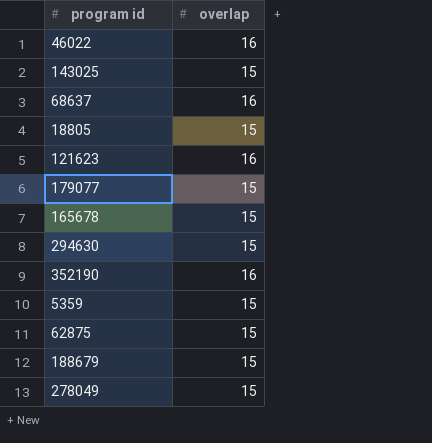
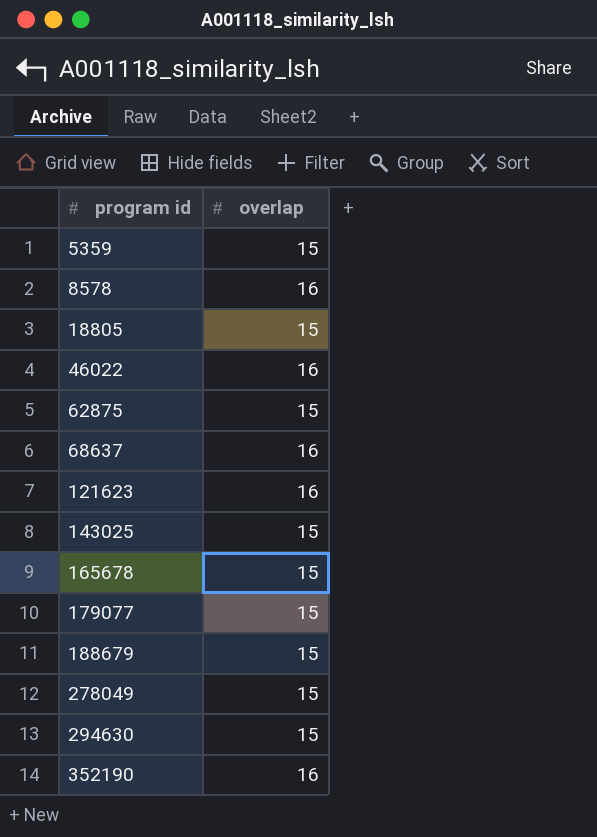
row order: none -> program id ascending
row 8578: none -> 16

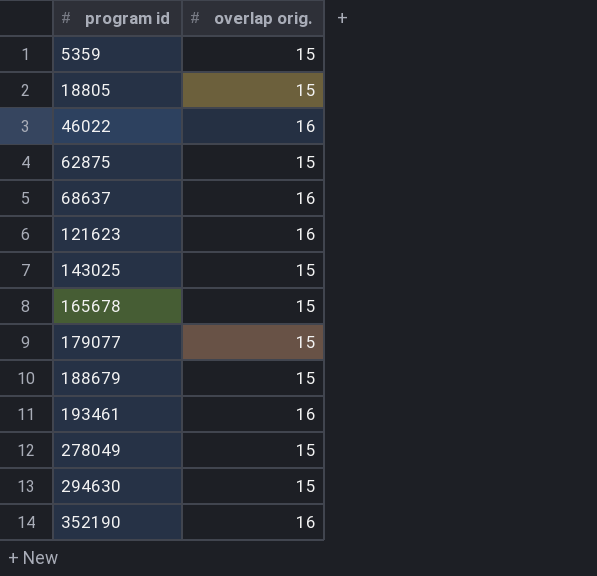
column name: overlap -> overlap orig.
row 8578: 16 -> none
row 193461: none -> 16

